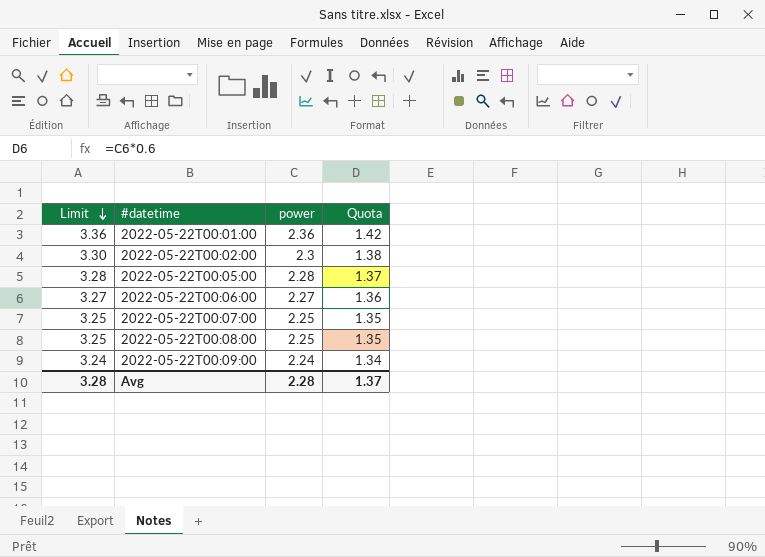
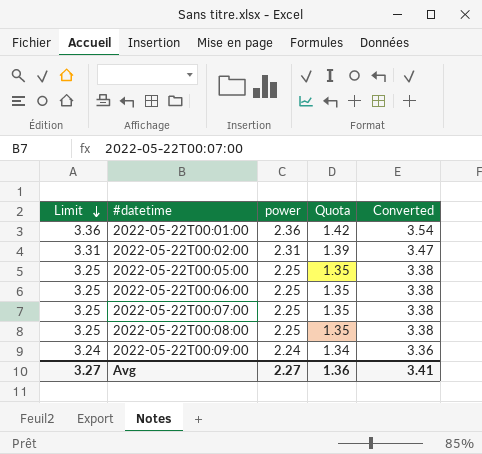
column Converted | formula: none -> [power] * 1.5
2022-05-22T00:02:00 | Limit: 3.30 -> 3.31
2022-05-22T00:02:00 | power: 2.3 -> 2.31
2022-05-22T00:02:00 | Quota: 1.38 -> 1.39
2022-05-22T00:05:00 | Limit: 3.28 -> 3.25
2022-05-22T00:05:00 | power: 2.28 -> 2.25
2022-05-22T00:05:00 | Quota: 1.37 -> 1.35
2022-05-22T00:06:00 | Limit: 3.27 -> 3.25
2022-05-22T00:06:00 | power: 2.27 -> 2.25
2022-05-22T00:06:00 | Quota: 1.36 -> 1.35
Avg | Limit: 3.28 -> 3.27
Avg | power: 2.28 -> 2.27
Avg | Quota: 1.37 -> 1.36

